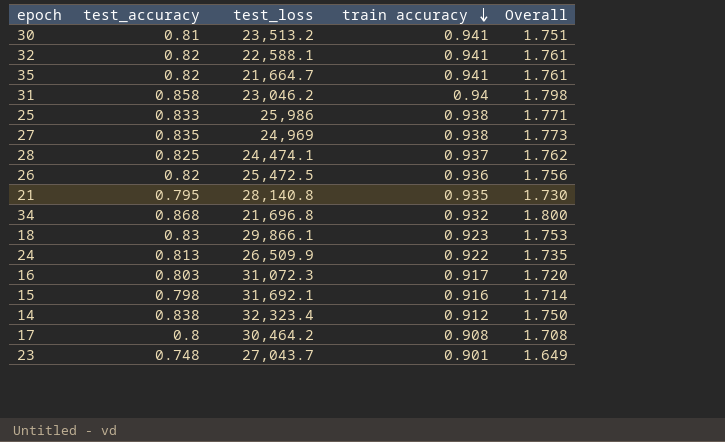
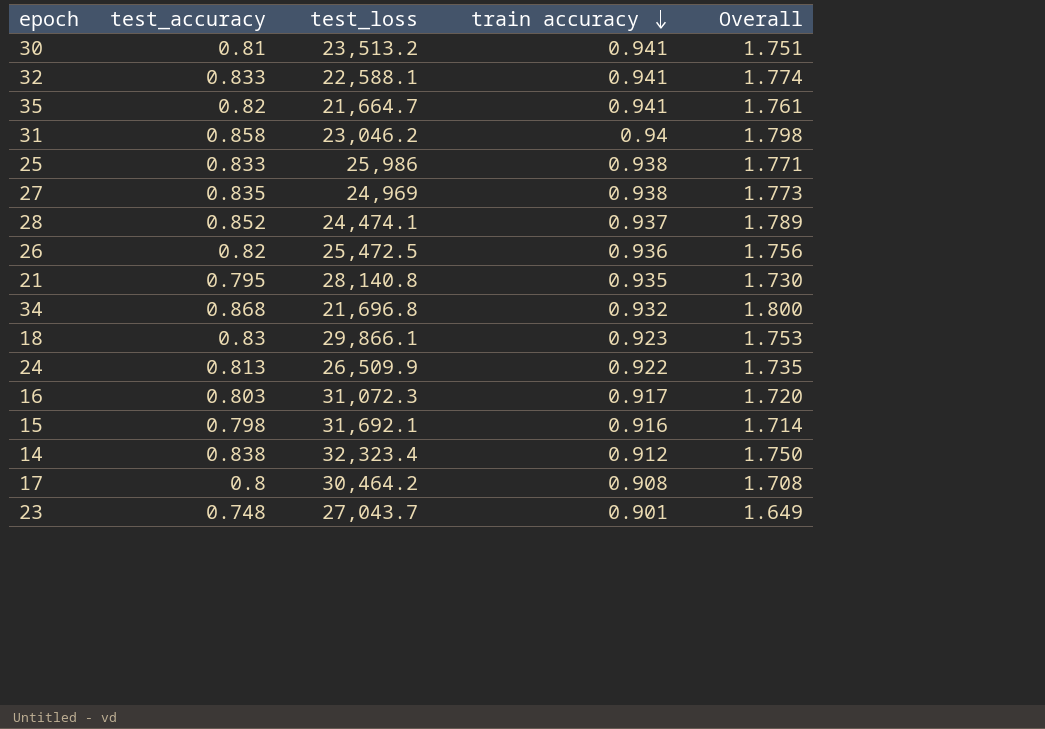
32 | test_accuracy: 0.82 -> 0.833
32 | Overall: 1.761 -> 1.774
28 | test_accuracy: 0.825 -> 0.852
28 | Overall: 1.762 -> 1.789

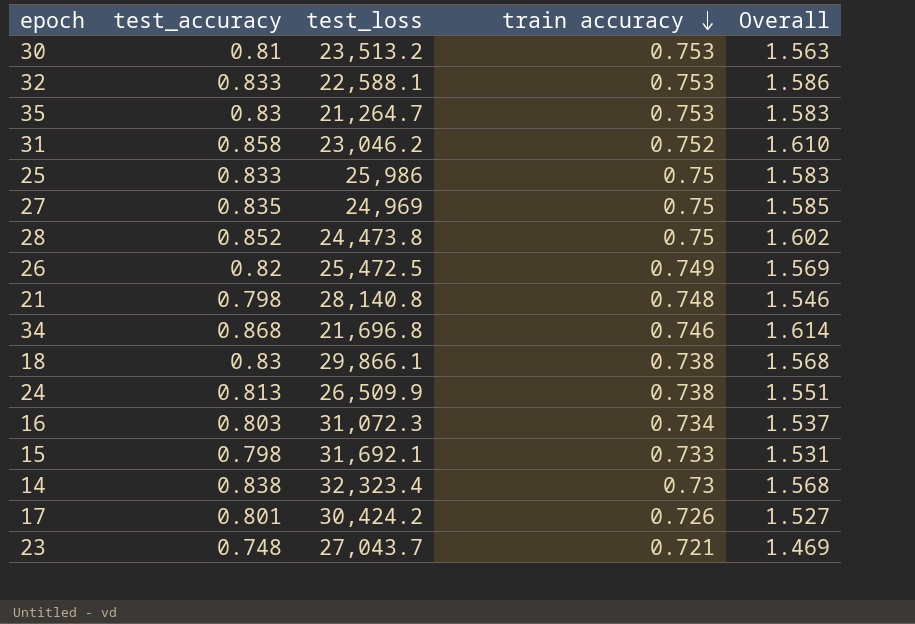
30 | train accuracy: 0.941 -> 0.753
30 | Overall: 1.751 -> 1.563
32 | train accuracy: 0.941 -> 0.753
32 | Overall: 1.774 -> 1.586
35 | test_accuracy: 0.82 -> 0.83
35 | test_loss: 21,664.7 -> 21,264.7
35 | train accuracy: 0.941 -> 0.753
35 | Overall: 1.761 -> 1.583
31 | train accuracy: 0.94 -> 0.752
31 | Overall: 1.798 -> 1.610
25 | train accuracy: 0.938 -> 0.75
25 | Overall: 1.771 -> 1.583
27 | train accuracy: 0.938 -> 0.75
27 | Overall: 1.773 -> 1.585
28 | test_loss: 24,474.1 -> 24,473.8
28 | train accuracy: 0.937 -> 0.75
28 | Overall: 1.789 -> 1.602
26 | train accuracy: 0.936 -> 0.749
26 | Overall: 1.756 -> 1.569
21 | test_accuracy: 0.795 -> 0.798
21 | train accuracy: 0.935 -> 0.748
21 | Overall: 1.730 -> 1.546
34 | train accuracy: 0.932 -> 0.746
34 | Overall: 1.800 -> 1.614
18 | train accuracy: 0.923 -> 0.738
18 | Overall: 1.753 -> 1.568
24 | train accuracy: 0.922 -> 0.738
24 | Overall: 1.735 -> 1.551
16 | train accuracy: 0.917 -> 0.734
16 | Overall: 1.720 -> 1.537
15 | train accuracy: 0.916 -> 0.733
15 | Overall: 1.714 -> 1.531
14 | train accuracy: 0.912 -> 0.73
14 | Overall: 1.750 -> 1.568
17 | test_accuracy: 0.8 -> 0.801
17 | test_loss: 30,464.2 -> 30,424.2
17 | train accuracy: 0.908 -> 0.726
17 | Overall: 1.708 -> 1.527
23 | train accuracy: 0.901 -> 0.721
23 | Overall: 1.649 -> 1.469

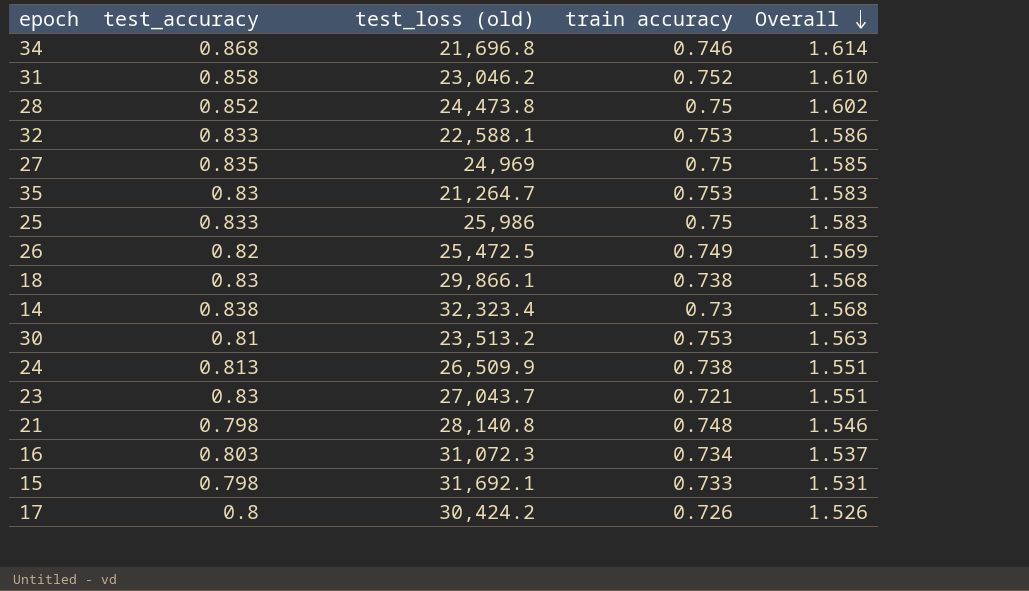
row order: train accuracy descending -> Overall descending
column name: test_loss -> test_loss (old)
23 | test_accuracy: 0.748 -> 0.83
23 | Overall: 1.469 -> 1.551
17 | test_accuracy: 0.801 -> 0.8
17 | Overall: 1.527 -> 1.526

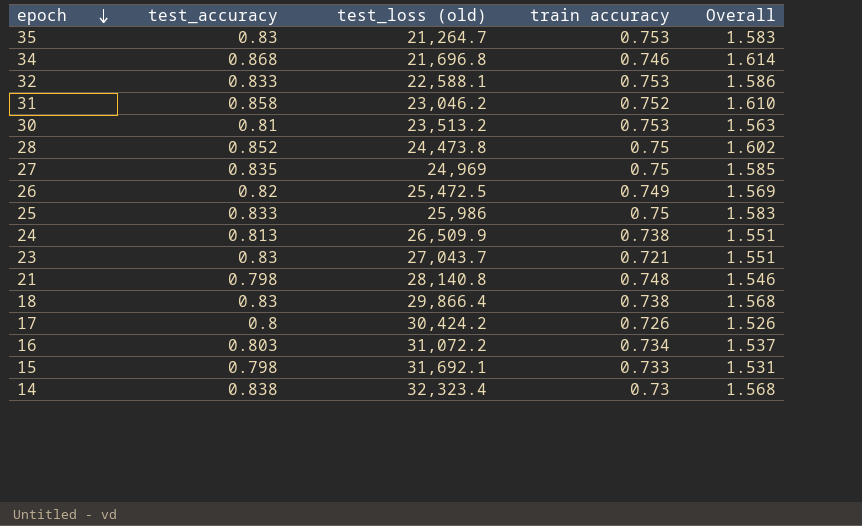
row order: Overall descending -> epoch descending
18 | test_loss (old): 29,866.1 -> 29,866.4
16 | test_loss (old): 31,072.3 -> 31,072.2

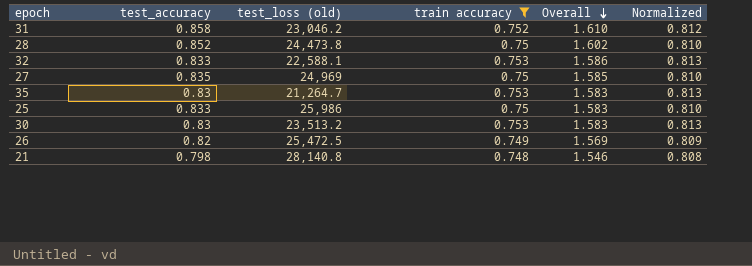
filter: none -> train accuracy >= 0.748
row order: epoch descending -> Overall descending
column Normalized | formula: none -> [train accuracy] * 1.08
30 | test_accuracy: 0.81 -> 0.83
30 | Overall: 1.563 -> 1.583

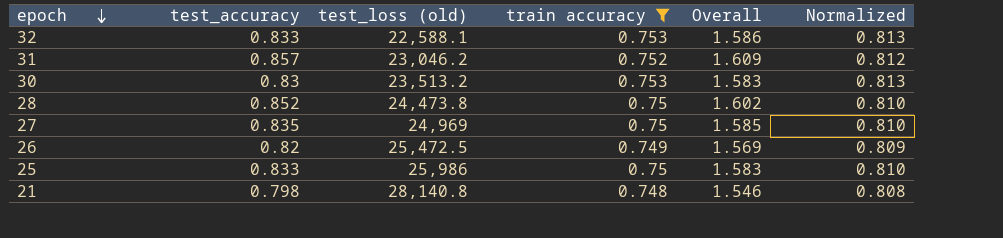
row order: Overall descending -> epoch descending
row 35: 0.83 | 21,264.7 | 0.753 | 1.583 | 0.813 -> none
31 | test_accuracy: 0.858 -> 0.857
31 | Overall: 1.610 -> 1.609

